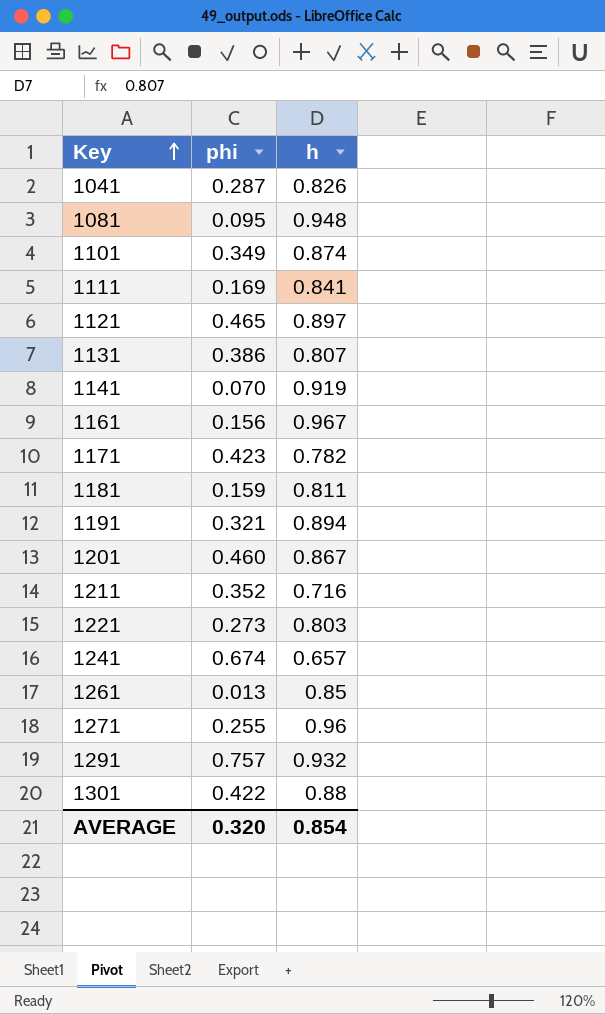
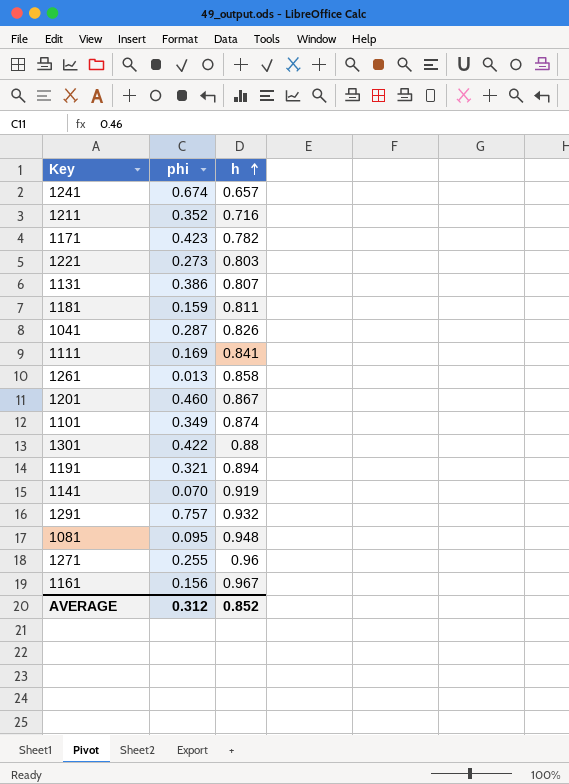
row order: Key ascending -> h ascending
row 1121: 0.465 | 0.897 -> none
1261 | h: 0.85 -> 0.858
AVERAGE | phi: 0.320 -> 0.312
AVERAGE | h: 0.854 -> 0.852

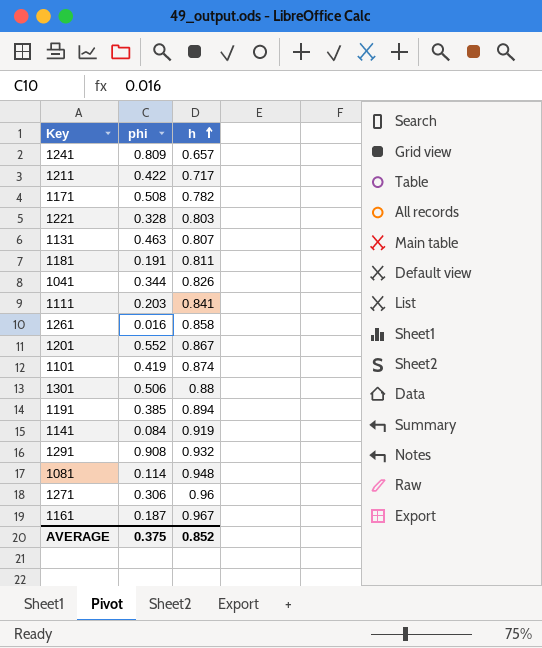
1241 | phi: 0.674 -> 0.809
1211 | phi: 0.352 -> 0.422
1211 | h: 0.716 -> 0.717
1171 | phi: 0.423 -> 0.508
1221 | phi: 0.273 -> 0.328
1131 | phi: 0.386 -> 0.463
1181 | phi: 0.159 -> 0.191
1041 | phi: 0.287 -> 0.344
1111 | phi: 0.169 -> 0.203
1261 | phi: 0.013 -> 0.016
1201 | phi: 0.460 -> 0.552
1101 | phi: 0.349 -> 0.419
1301 | phi: 0.422 -> 0.506
1191 | phi: 0.321 -> 0.385
1141 | phi: 0.070 -> 0.084
1291 | phi: 0.757 -> 0.908
1081 | phi: 0.095 -> 0.114
1271 | phi: 0.255 -> 0.306
1161 | phi: 0.156 -> 0.187
AVERAGE | phi: 0.312 -> 0.375

